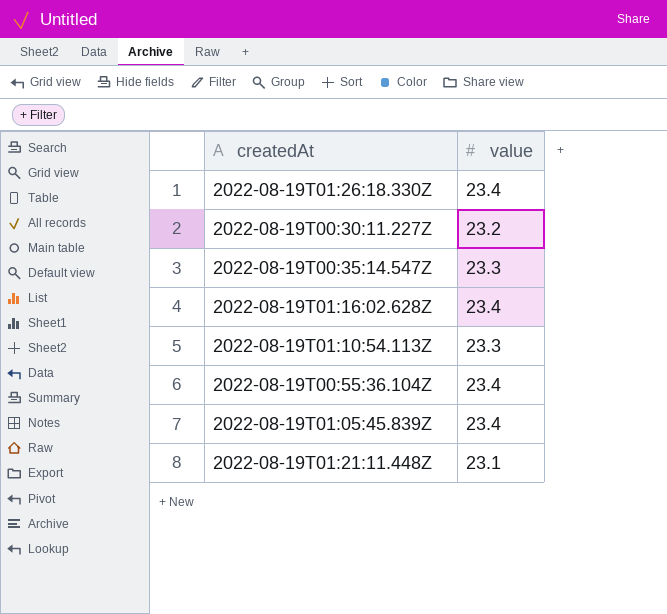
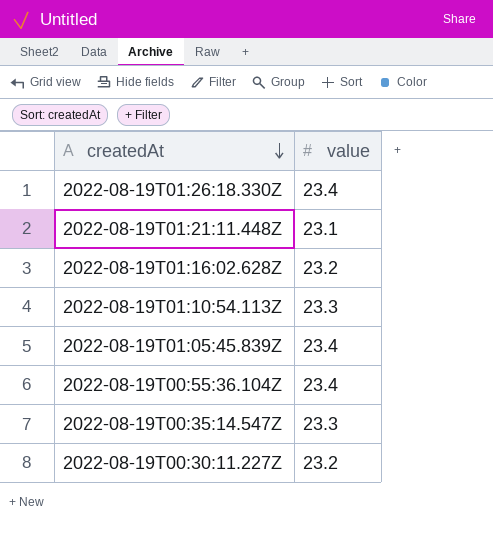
row order: none -> createdAt descending
2022-08-19T01:16:02.628Z | value: 23.4 -> 23.2

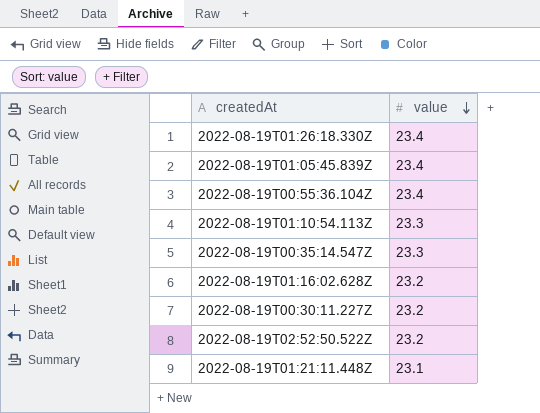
row order: createdAt descending -> value descending
row 2022-08-19T02:52:50.522Z: none -> 23.2

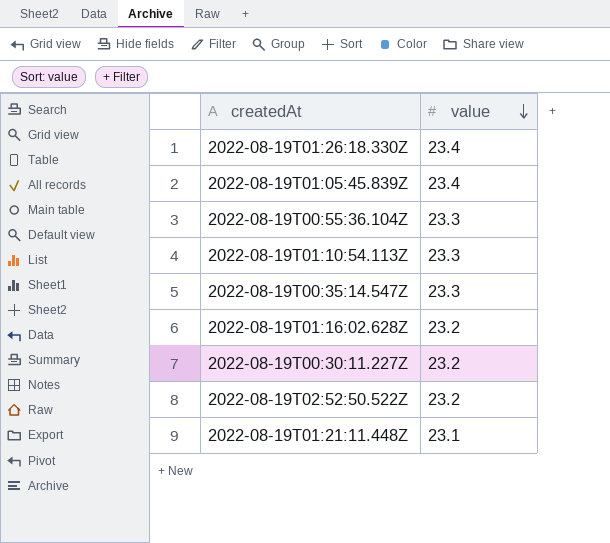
2022-08-19T00:55:36.104Z | value: 23.4 -> 23.3

